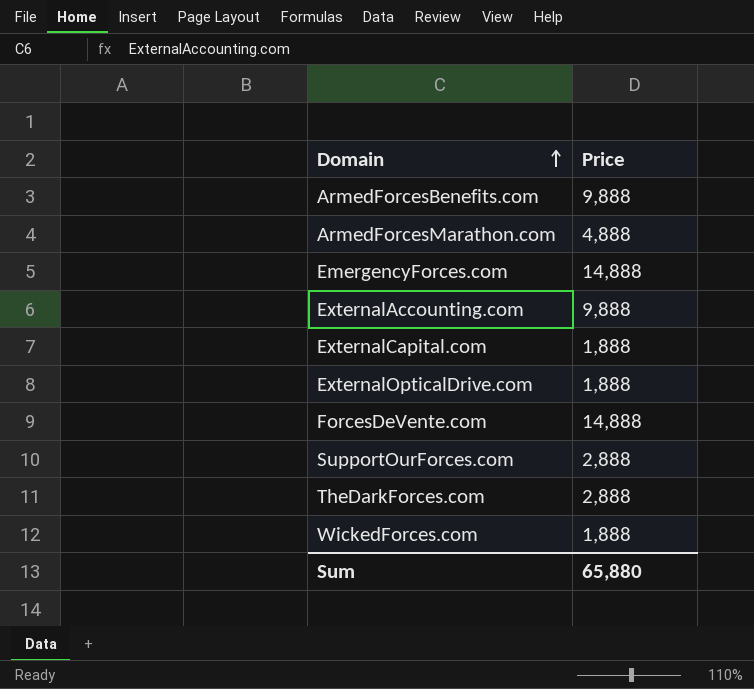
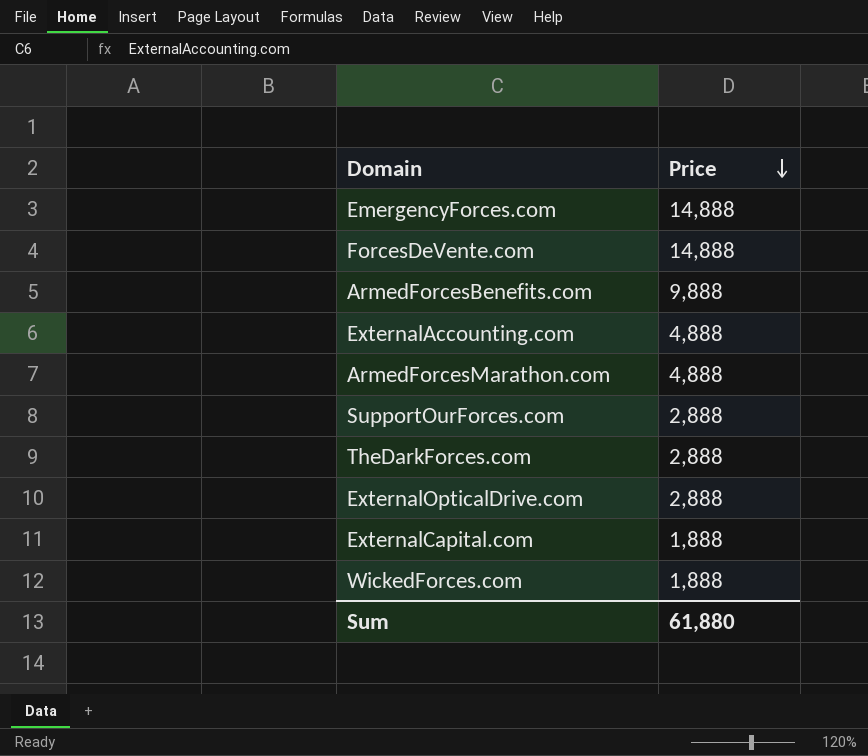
row order: Domain ascending -> Price descending
ExternalAccounting.com | Price: 9,888 -> 4,888
ExternalOpticalDrive.com | Price: 1,888 -> 2,888
Sum | Price: 65,880 -> 61,880

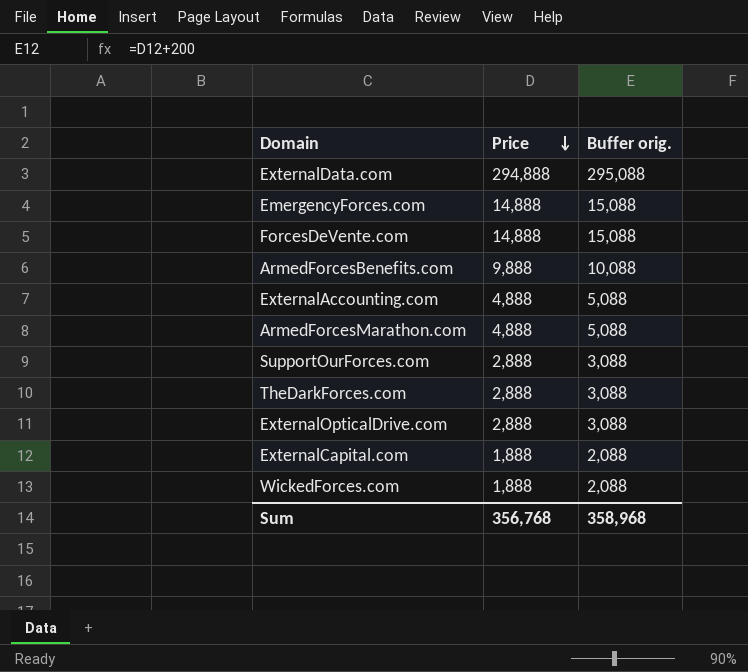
column Buffer orig. | formula: none -> [Price] + 200
row ExternalData.com: none -> 294,888 | 295,088
Sum | Price: 61,880 -> 356,768

